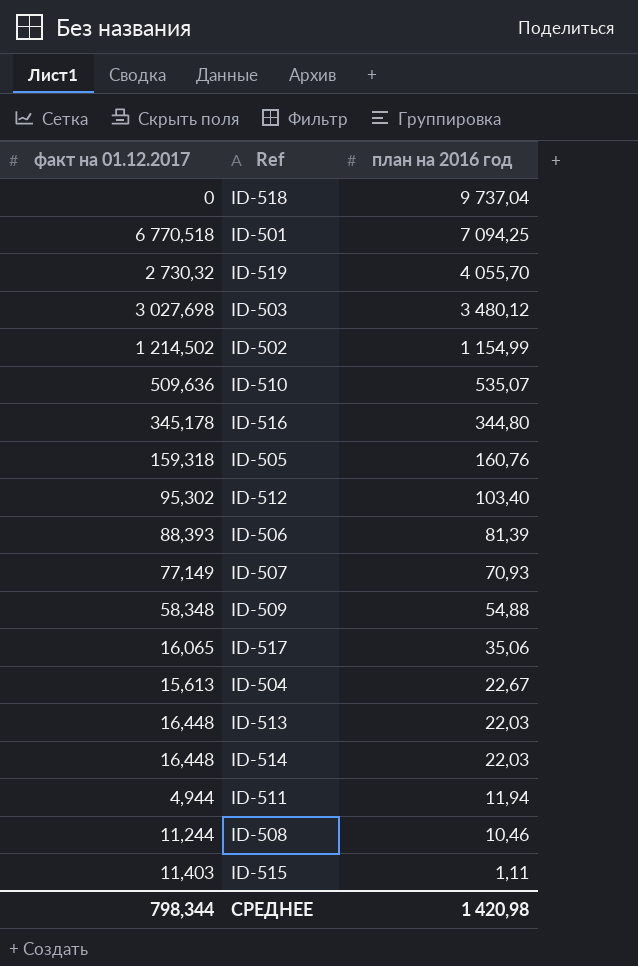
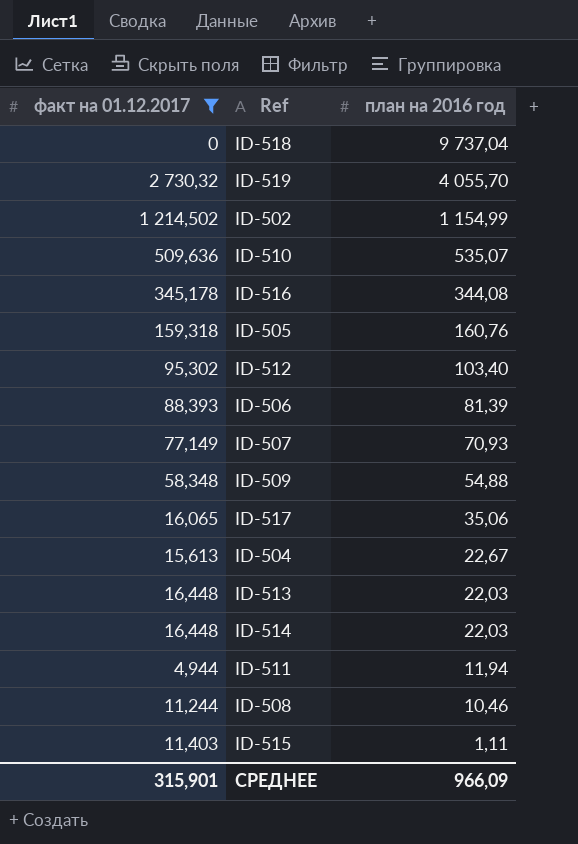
filter: none -> факт на 01.12.2017 <= 2 730,32
ID-516 | план на 2016 год: 344,80 -> 344,08
СРЕДНЕЕ | факт на 01.12.2017: 798,344 -> 315,901
СРЕДНЕЕ | план на 2016 год: 1 420,98 -> 966,09

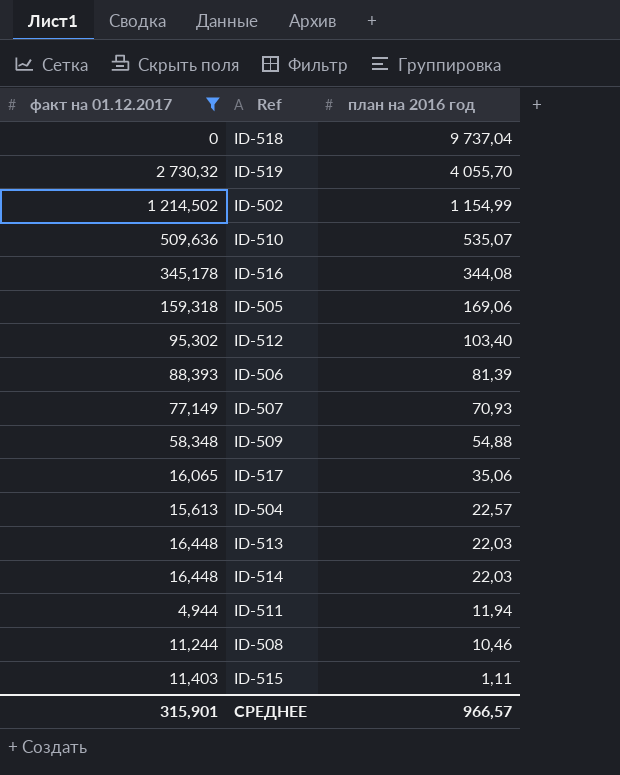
ID-505 | план на 2016 год: 160,76 -> 169,06
ID-504 | план на 2016 год: 22,67 -> 22,57
СРЕДНЕЕ | план на 2016 год: 966,09 -> 966,57

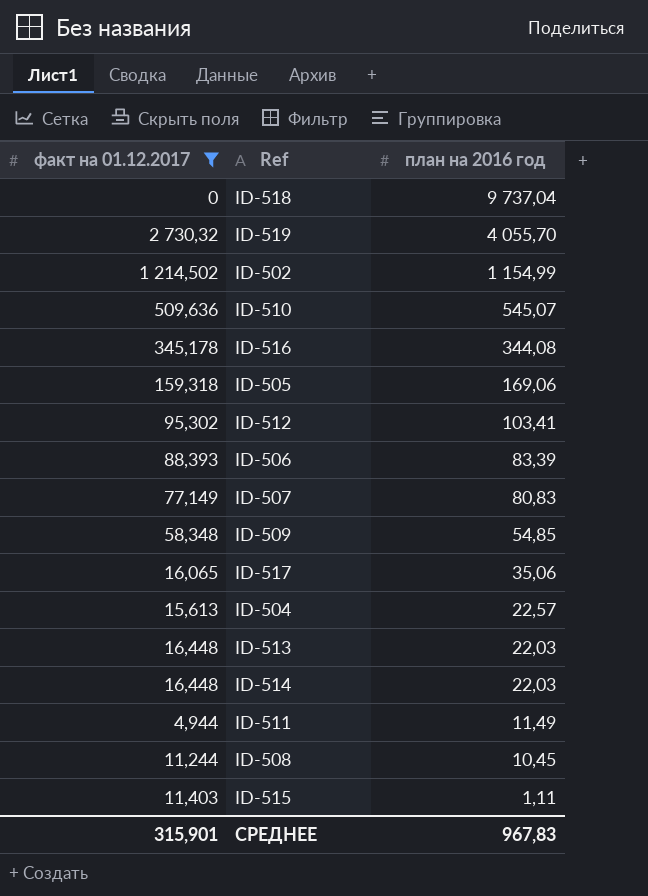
ID-510 | план на 2016 год: 535,07 -> 545,07
ID-512 | план на 2016 год: 103,40 -> 103,41
ID-506 | план на 2016 год: 81,39 -> 83,39
ID-507 | план на 2016 год: 70,93 -> 80,83
ID-509 | план на 2016 год: 54,88 -> 54,85
ID-511 | план на 2016 год: 11,94 -> 11,49
ID-508 | план на 2016 год: 10,46 -> 10,45
СРЕДНЕЕ | план на 2016 год: 966,57 -> 967,83

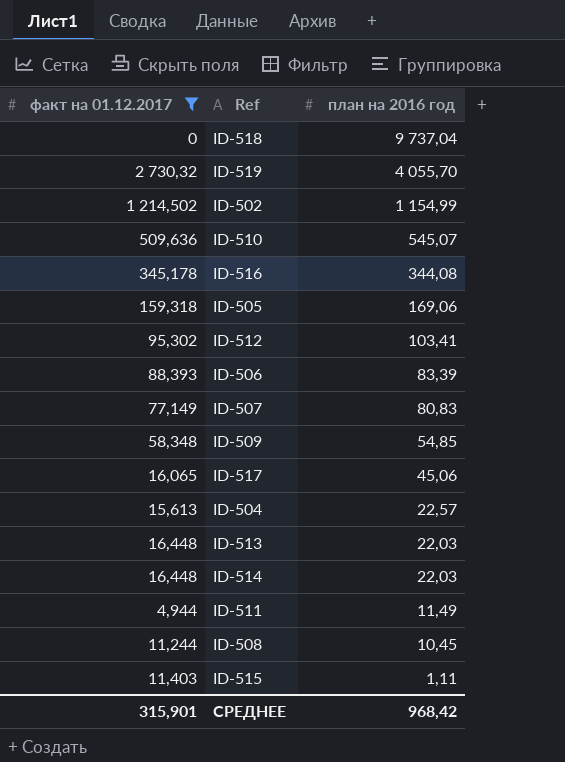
ID-517 | план на 2016 год: 35,06 -> 45,06
СРЕДНЕЕ | план на 2016 год: 967,83 -> 968,42

